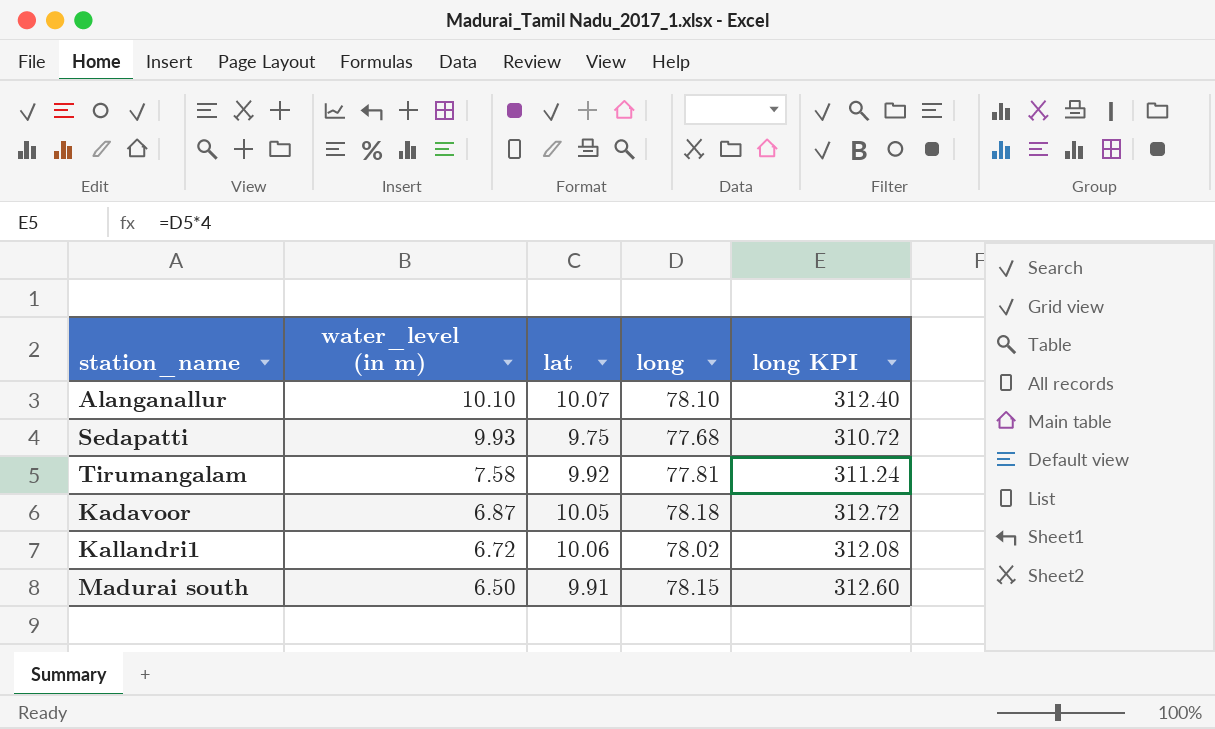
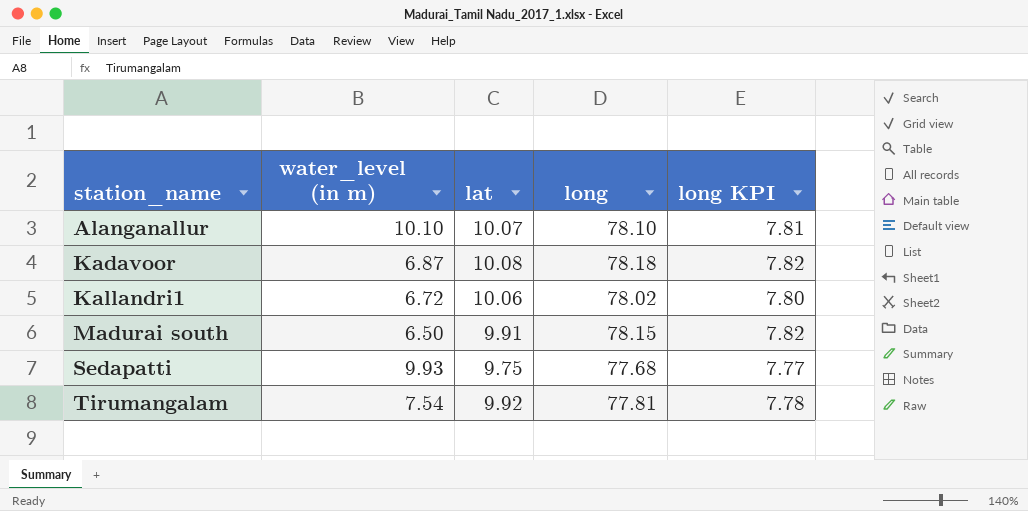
row order: water_level (in m) descending -> station_name ascending
column long KPI | formula: [long] * 4 -> [long] * 0.1
Kadavoor | lat: 10.05 -> 10.08
Tirumangalam | water_level (in m): 7.58 -> 7.54

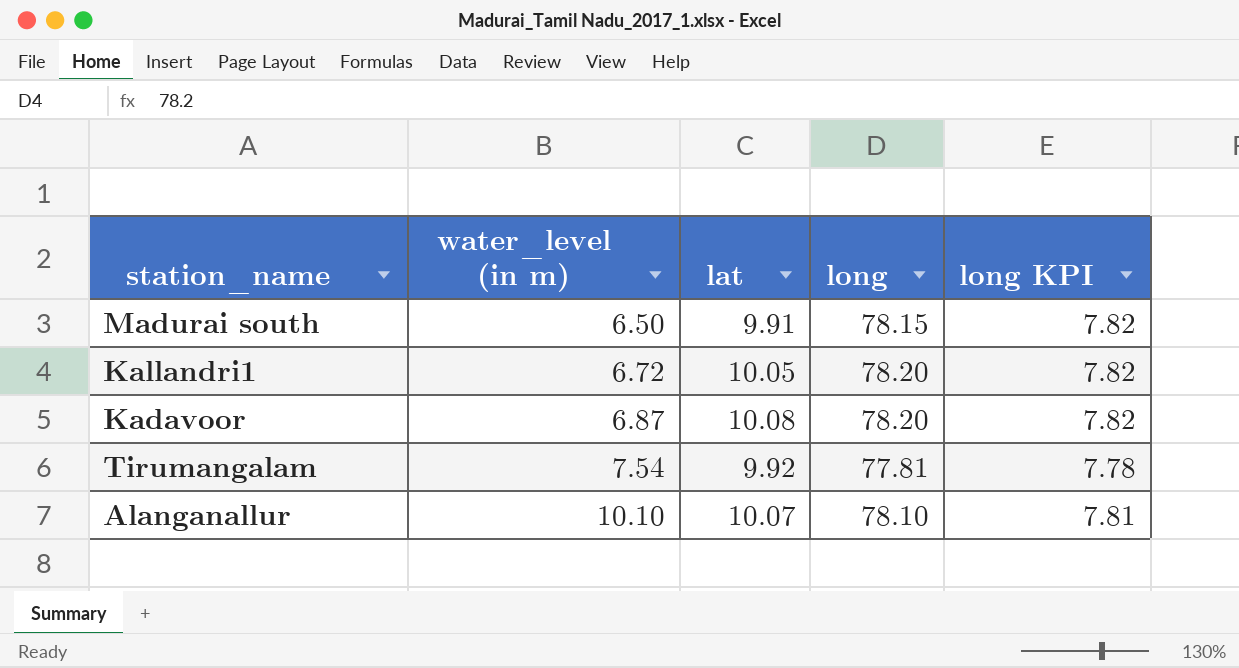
row order: station_name ascending -> water_level (in m) ascending
row Sedapatti: 9.93 | 9.75 | 77.68 | 7.77 -> none
Kallandri1 | lat: 10.06 -> 10.05
Kallandri1 | long: 78.02 -> 78.20
Kallandri1 | long KPI: 7.80 -> 7.82
Kadavoor | long: 78.18 -> 78.20

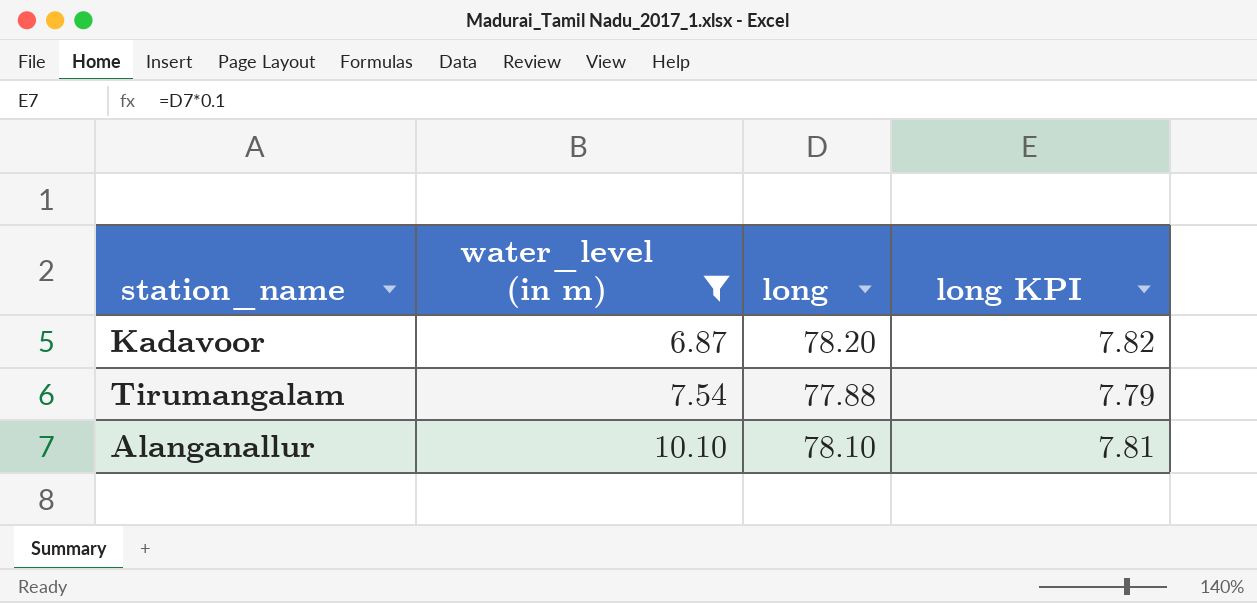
filter: none -> water_level (in m) >= 6.87
column lat | position: 3 -> none
Tirumangalam | long: 77.81 -> 77.88
Tirumangalam | long KPI: 7.78 -> 7.79

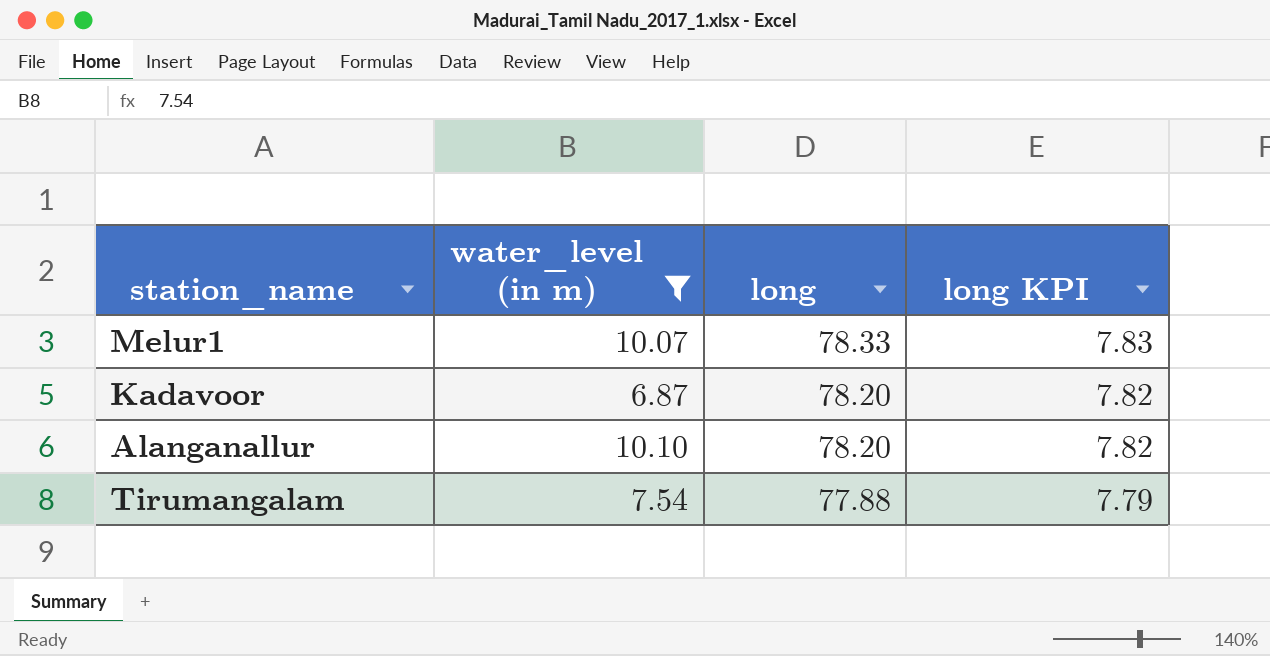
row order: water_level (in m) ascending -> long descending
row Melur1: none -> 10.07 | 78.33 | 7.83
Alanganallur | long: 78.10 -> 78.20
Alanganallur | long KPI: 7.81 -> 7.82

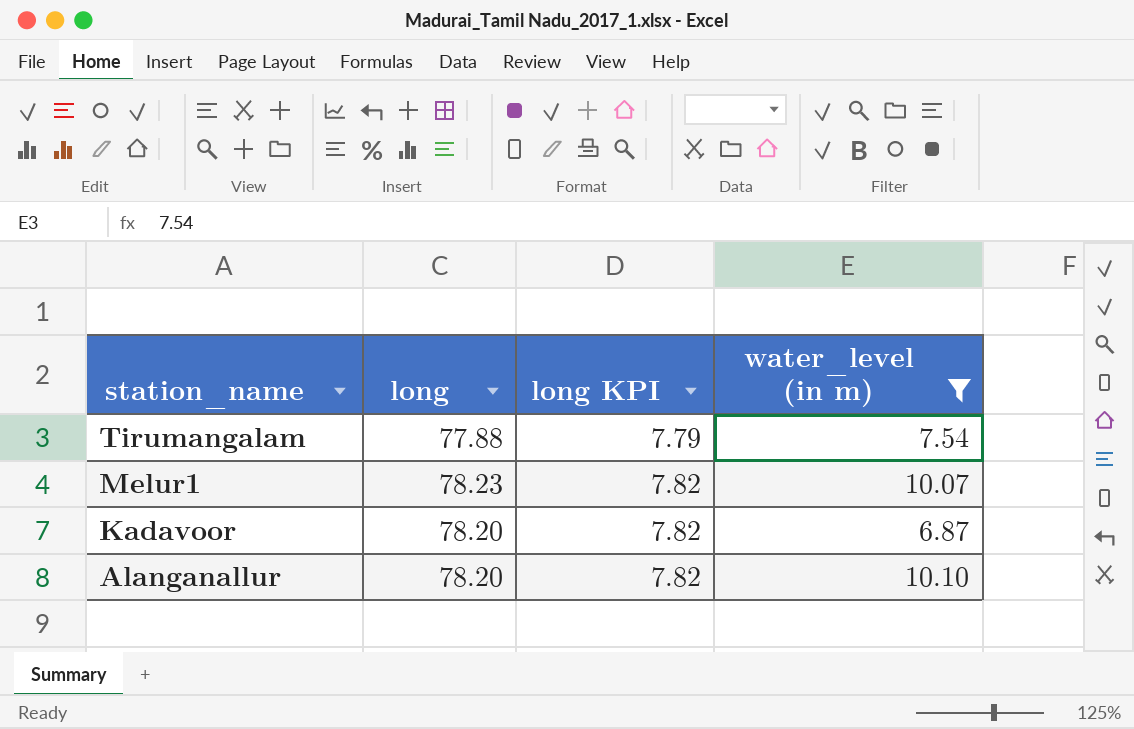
row order: long descending -> station_name descending
column water_level (in m) | position: 2 -> 4
Melur1 | long: 78.33 -> 78.23
Melur1 | long KPI: 7.83 -> 7.82

